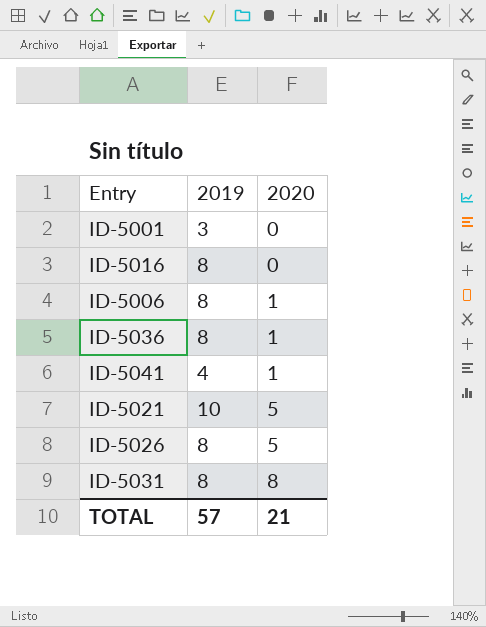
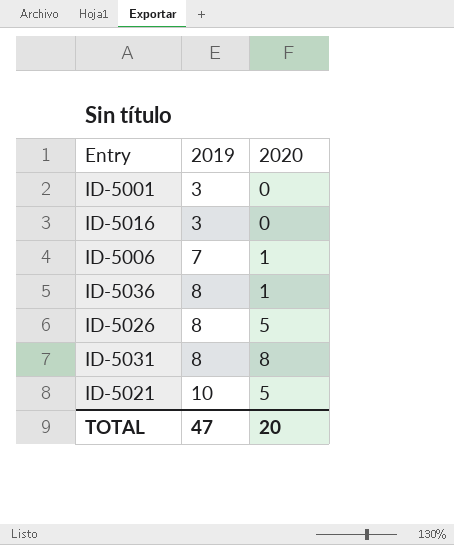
row order: 2020 ascending -> 2019 ascending
row ID-5041: 4 | 1 -> none
ID-5016 | 2019: 8 -> 3
ID-5006 | 2019: 8 -> 7
TOTAL | 2019: 57 -> 47
TOTAL | 2020: 21 -> 20

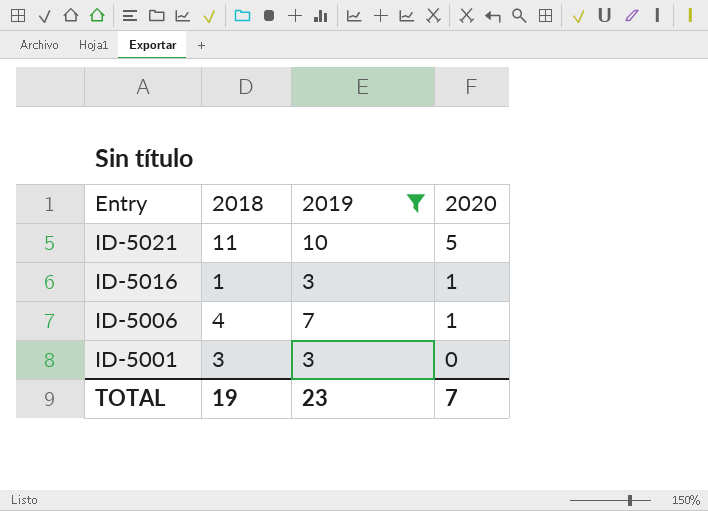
filter: none -> 2019 != 8
row order: 2019 ascending -> Entry descending
column 2018 | position: none -> 2
ID-5016 | 2020: 0 -> 1
TOTAL | 2019: 47 -> 23
TOTAL | 2020: 20 -> 7

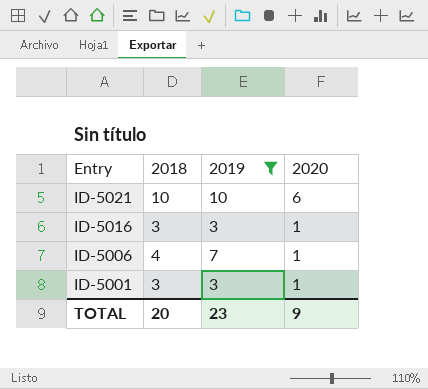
ID-5021 | 2018: 11 -> 10
ID-5021 | 2020: 5 -> 6
ID-5016 | 2018: 1 -> 3
ID-5001 | 2020: 0 -> 1
TOTAL | 2018: 19 -> 20
TOTAL | 2020: 7 -> 9

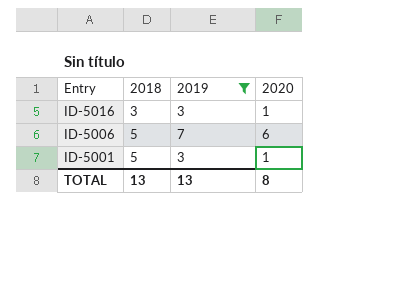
row ID-5021: 10 | 10 | 6 -> none
ID-5006 | 2018: 4 -> 5
ID-5006 | 2020: 1 -> 6
ID-5001 | 2018: 3 -> 5
TOTAL | 2018: 20 -> 13
TOTAL | 2019: 23 -> 13
TOTAL | 2020: 9 -> 8

